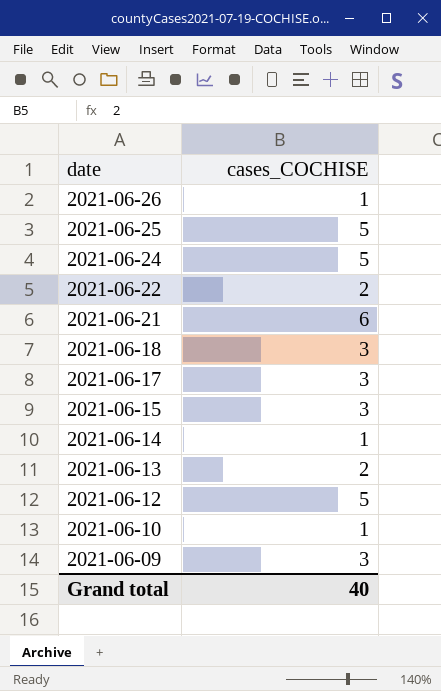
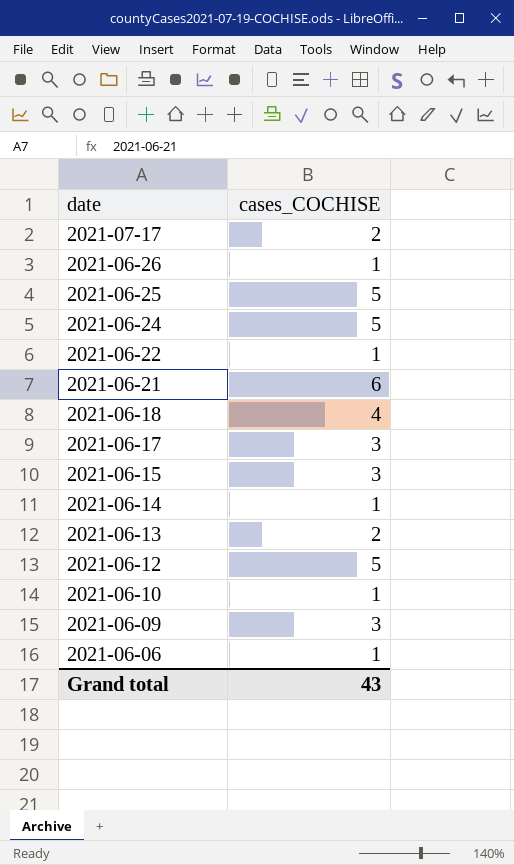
row 2021-07-17: none -> 2
2021-06-22 | cases_COCHISE: 2 -> 1
2021-06-18 | cases_COCHISE: 3 -> 4
row 2021-06-06: none -> 1
Grand total | cases_COCHISE: 40 -> 43

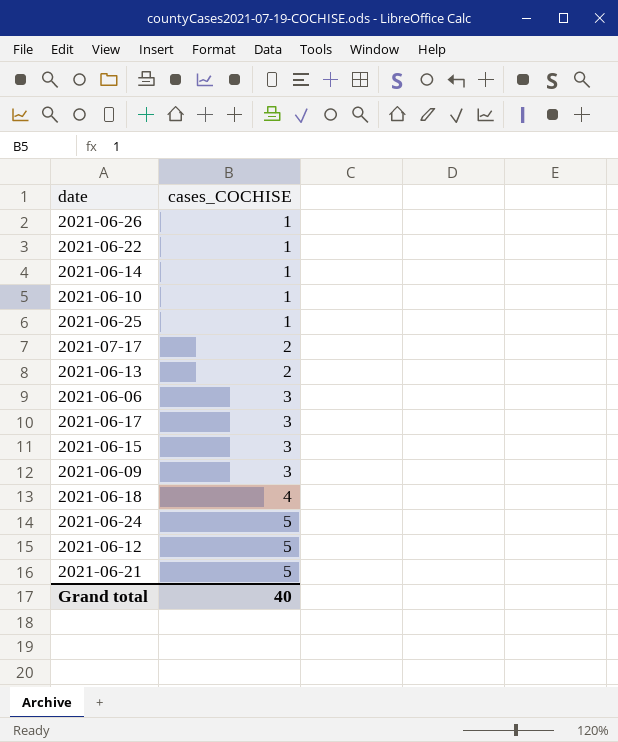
row order: date descending -> cases_COCHISE ascending
2021-06-25 | cases_COCHISE: 5 -> 1
2021-06-06 | cases_COCHISE: 1 -> 3
2021-06-21 | cases_COCHISE: 6 -> 5
Grand total | cases_COCHISE: 43 -> 40

